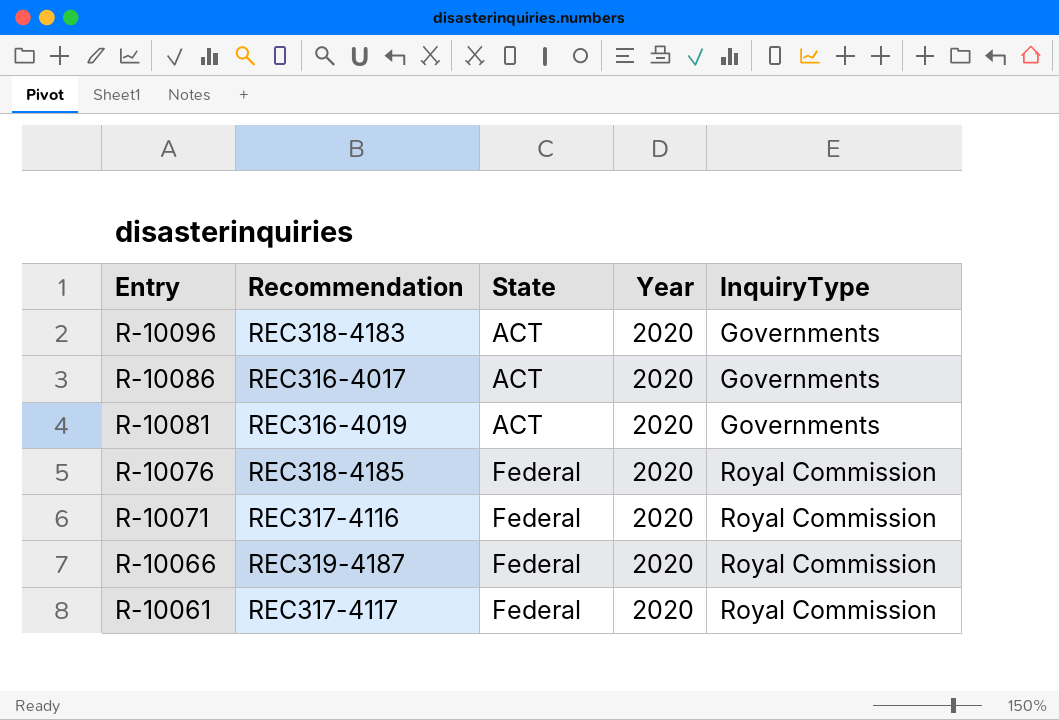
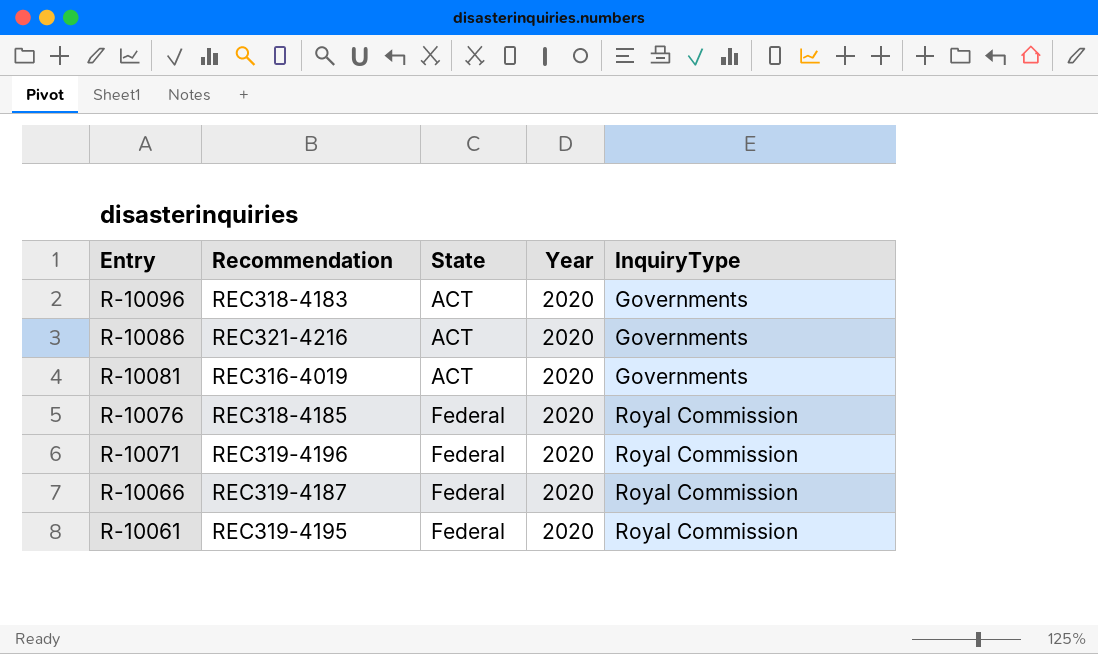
R-10086 | Recommendation: REC316-4017 -> REC321-4216
R-10071 | Recommendation: REC317-4116 -> REC319-4196
R-10061 | Recommendation: REC317-4117 -> REC319-4195

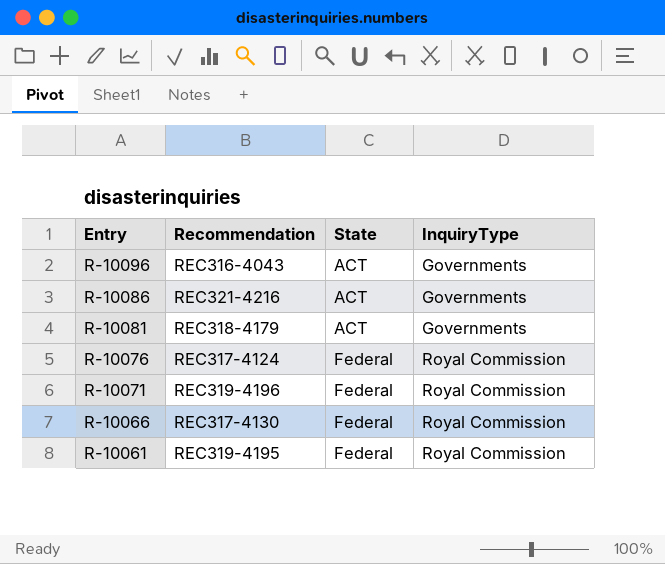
column Year | position: 4 -> none
R-10096 | Recommendation: REC318-4183 -> REC316-4043
R-10081 | Recommendation: REC316-4019 -> REC318-4179
R-10076 | Recommendation: REC318-4185 -> REC317-4124
R-10066 | Recommendation: REC319-4187 -> REC317-4130

